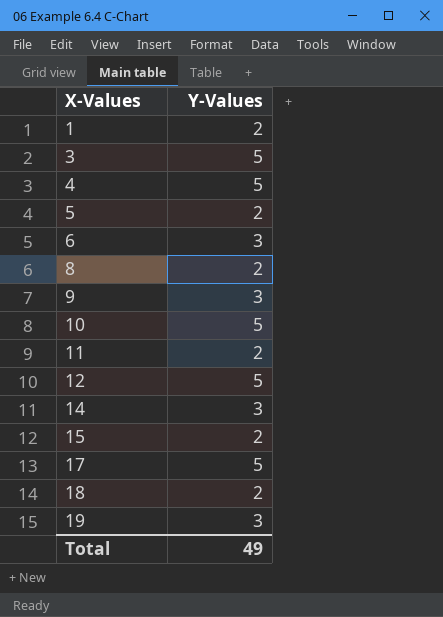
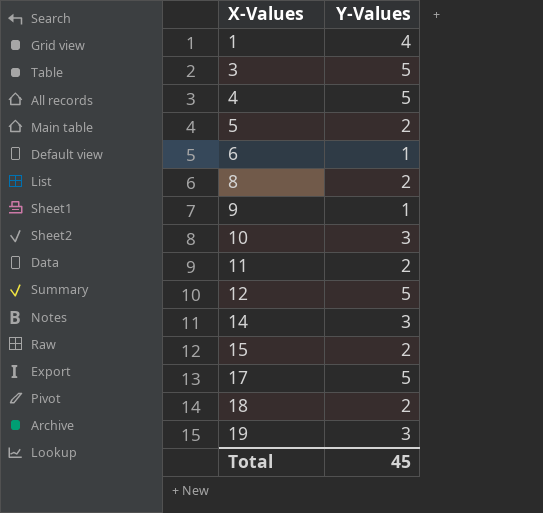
1 | Y-Values: 2 -> 4
6 | Y-Values: 3 -> 1
9 | Y-Values: 3 -> 1
10 | Y-Values: 5 -> 3
Total | Y-Values: 49 -> 45

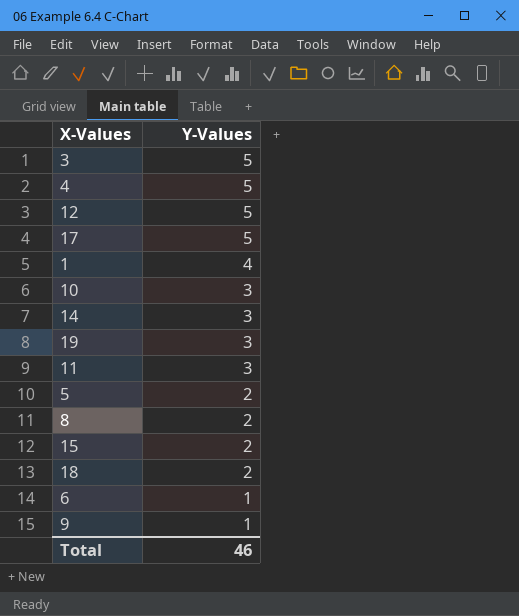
row order: X-Values ascending -> Y-Values descending
11 | Y-Values: 2 -> 3
Total | Y-Values: 45 -> 46

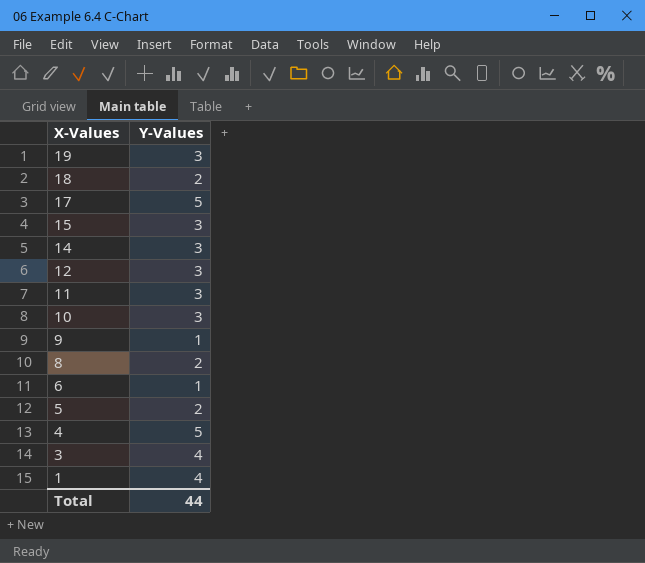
row order: Y-Values descending -> X-Values descending
15 | Y-Values: 2 -> 3
12 | Y-Values: 5 -> 3
3 | Y-Values: 5 -> 4
Total | Y-Values: 46 -> 44

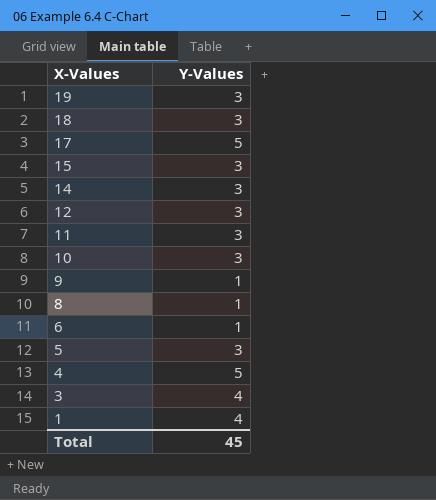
18 | Y-Values: 2 -> 3
8 | Y-Values: 2 -> 1
5 | Y-Values: 2 -> 3
Total | Y-Values: 44 -> 45

